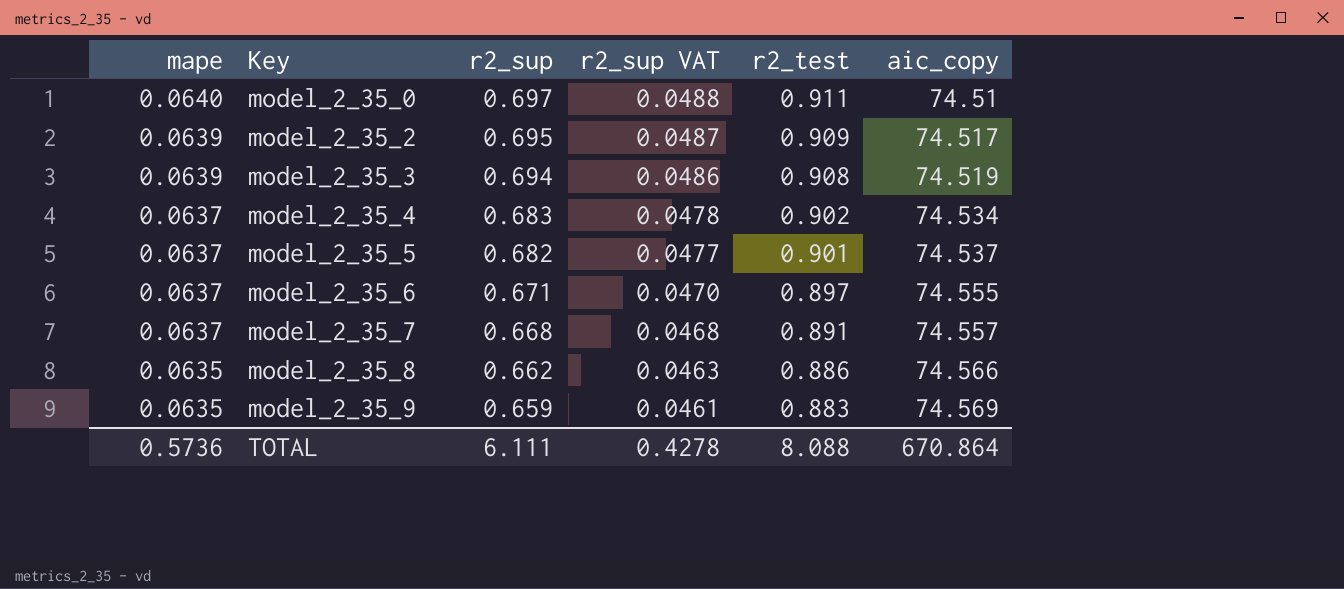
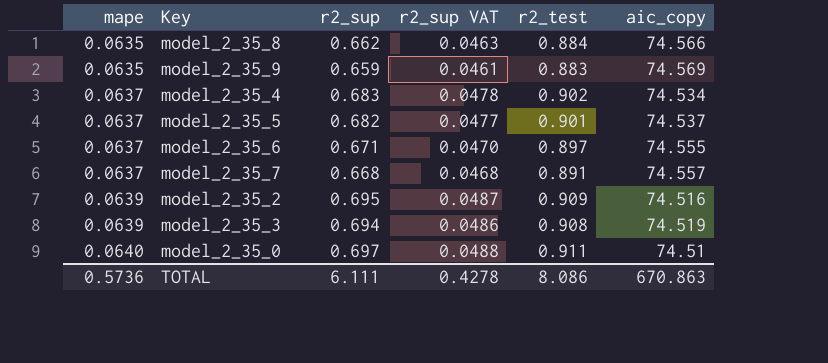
row order: mape descending -> mape ascending
model_2_35_8 | r2_test: 0.886 -> 0.884
model_2_35_2 | aic_copy: 74.517 -> 74.516
TOTAL | r2_test: 8.088 -> 8.086
TOTAL | aic_copy: 670.864 -> 670.863

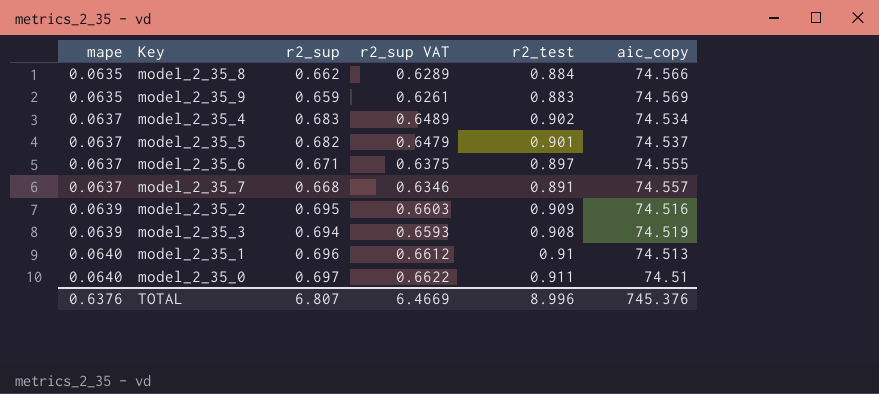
column r2_sup VAT | formula: [r2_sup] * 0.07 -> [r2_sup] * 0.95
row model_2_35_1: none -> 0.0640 | 0.696 | 0.6612 | 0.91 | 74.513
TOTAL | mape: 0.5736 -> 0.6376
TOTAL | r2_sup: 6.111 -> 6.807
TOTAL | r2_sup VAT: 0.4278 -> 6.4669
TOTAL | r2_test: 8.086 -> 8.996
TOTAL | aic_copy: 670.863 -> 745.376

